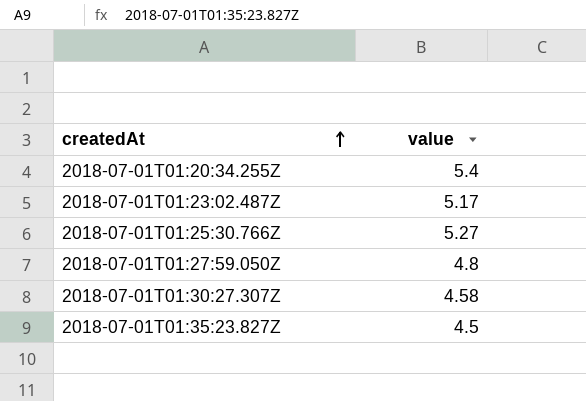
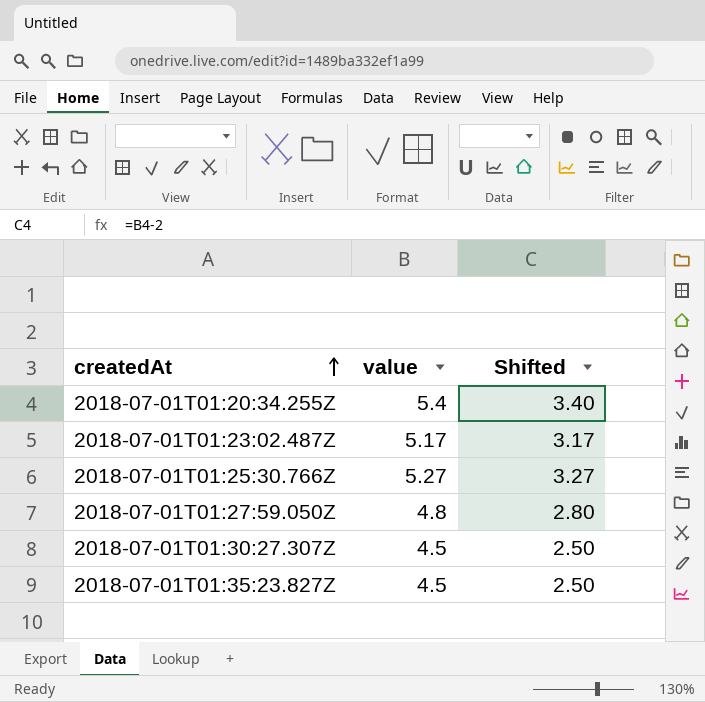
column Shifted | formula: none -> [value] - 2
2018-07-01T01:30:27.307Z | value: 4.58 -> 4.5

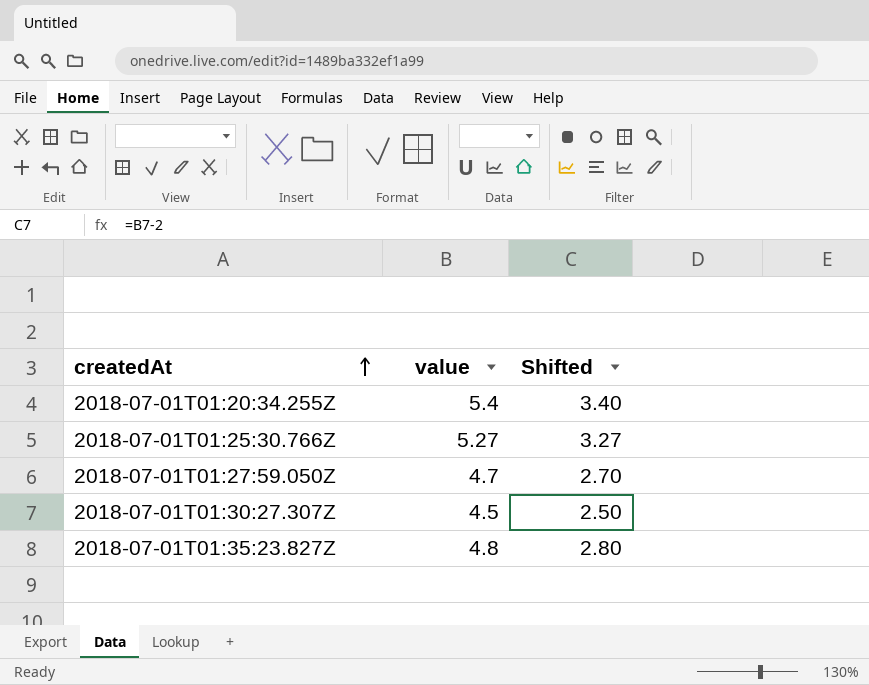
row 2018-07-01T01:23:02.487Z: 5.17 | 3.17 -> none
2018-07-01T01:27:59.050Z | value: 4.8 -> 4.7
2018-07-01T01:27:59.050Z | Shifted: 2.80 -> 2.70
2018-07-01T01:35:23.827Z | value: 4.5 -> 4.8
2018-07-01T01:35:23.827Z | Shifted: 2.50 -> 2.80

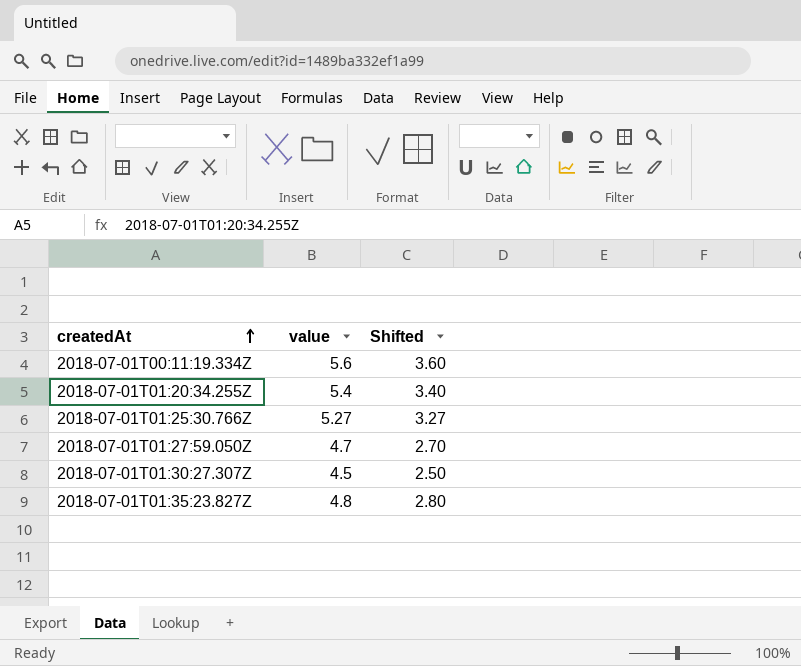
row 2018-07-01T00:11:19.334Z: none -> 5.6 | 3.60

